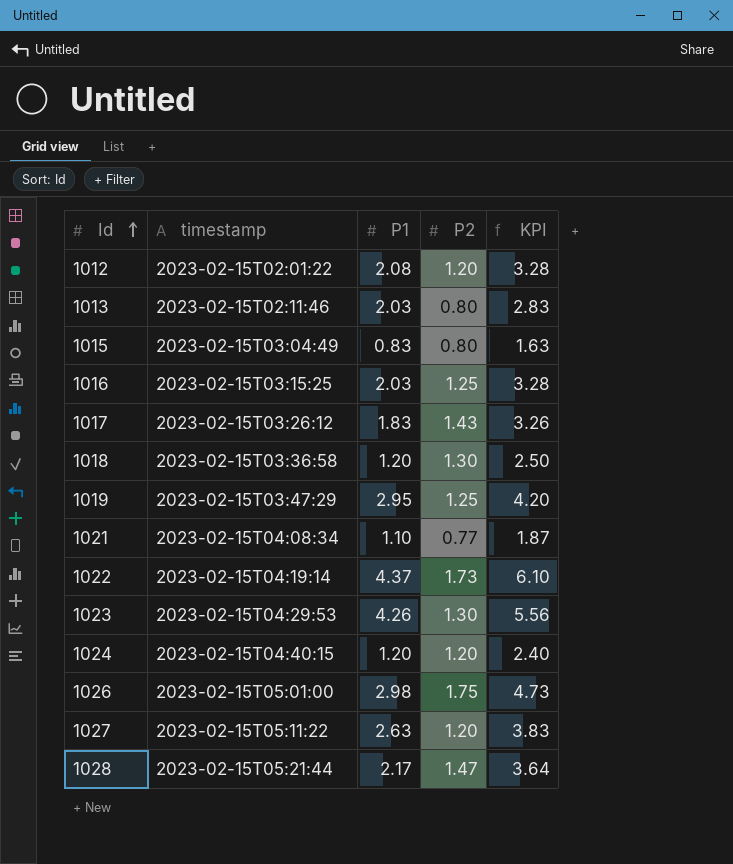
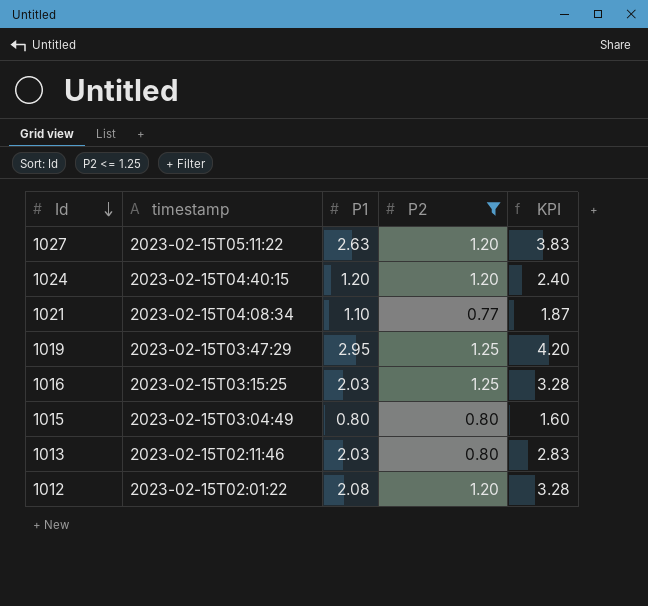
filter: none -> P2 <= 1.25
row order: Id ascending -> Id descending
1015 | P1: 0.83 -> 0.80
1015 | KPI: 1.63 -> 1.60

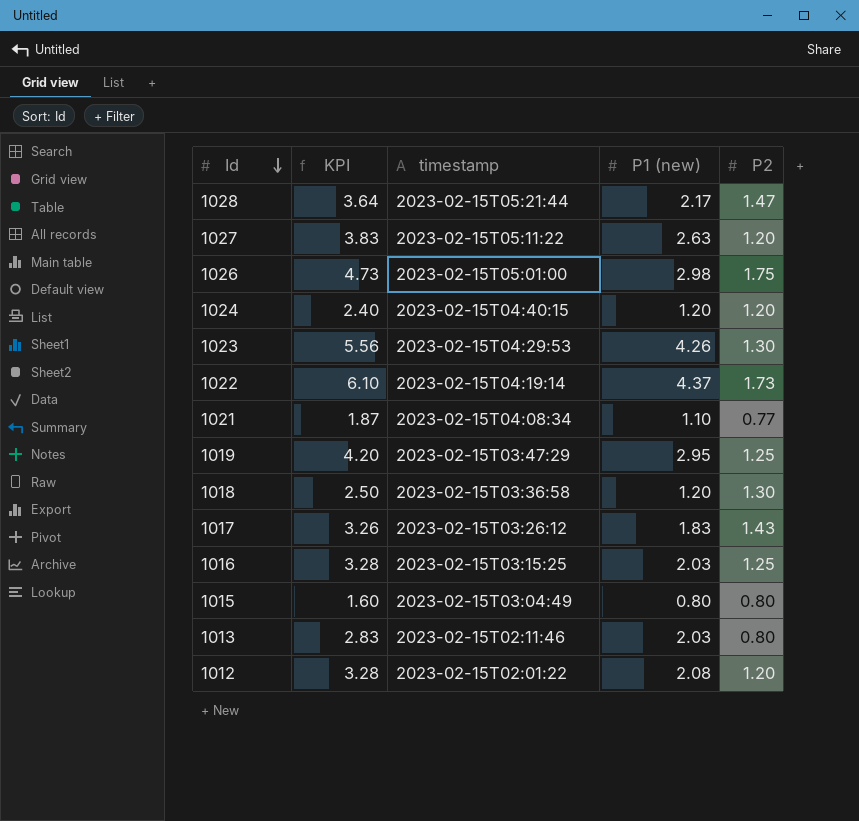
filter: P2 <= 1.25 -> none
column KPI | position: 5 -> 2
column name: P1 -> P1 (new)

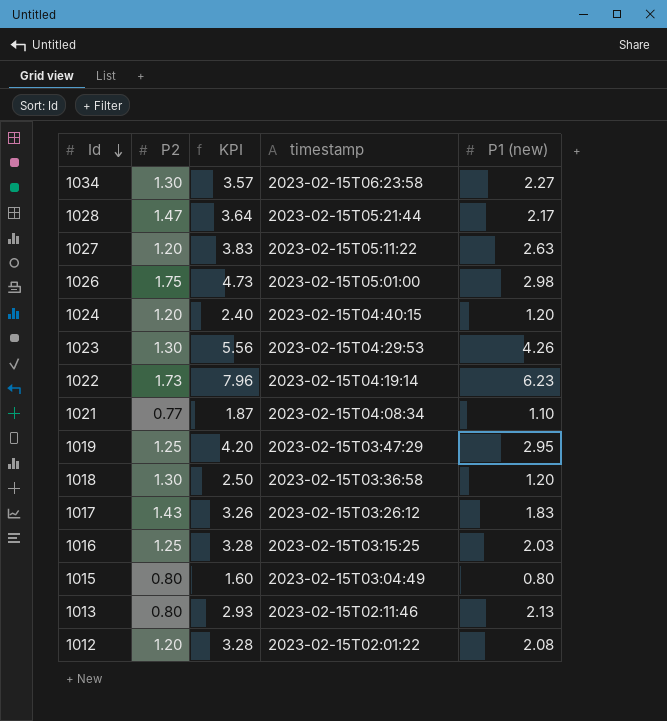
column P2 | position: 5 -> 2
row 1034: none -> 1.30 | 3.57 | 2023-02-15T06:23:58 | 2.27
1022 | KPI: 6.10 -> 7.96
1022 | P1 (new): 4.37 -> 6.23
1013 | KPI: 2.83 -> 2.93
1013 | P1 (new): 2.03 -> 2.13

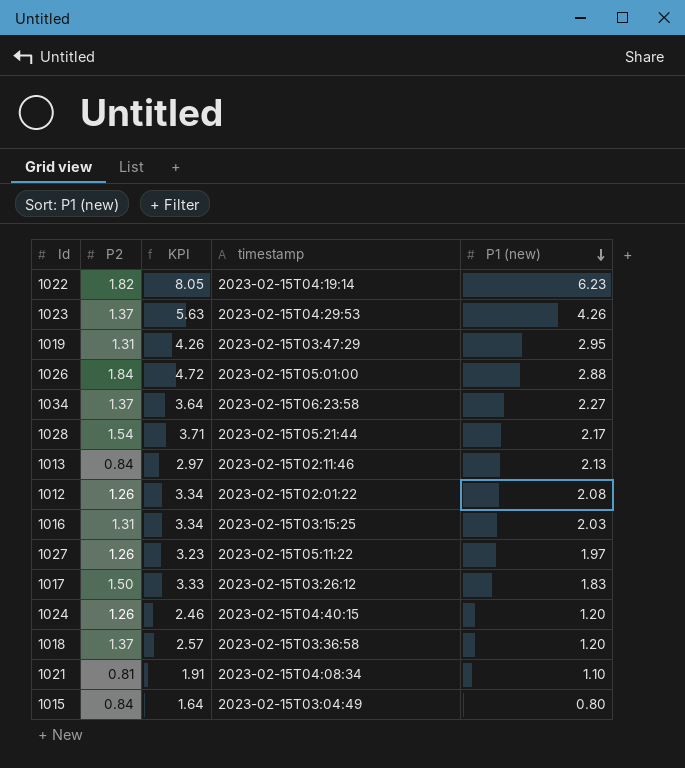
row order: Id descending -> P1 (new) descending
1022 | P2: 1.73 -> 1.82
1022 | KPI: 7.96 -> 8.05
1023 | P2: 1.30 -> 1.37
1023 | KPI: 5.56 -> 5.63
1019 | P2: 1.25 -> 1.31
1019 | KPI: 4.20 -> 4.26
1026 | P2: 1.75 -> 1.84
1026 | KPI: 4.73 -> 4.72
1026 | P1 (new): 2.98 -> 2.88
1034 | P2: 1.30 -> 1.37
1034 | KPI: 3.57 -> 3.64
1028 | P2: 1.47 -> 1.54
1028 | KPI: 3.64 -> 3.71
1013 | P2: 0.80 -> 0.84
1013 | KPI: 2.93 -> 2.97
1012 | P2: 1.20 -> 1.26
1012 | KPI: 3.28 -> 3.34
1016 | P2: 1.25 -> 1.31
1016 | KPI: 3.28 -> 3.34
1027 | P2: 1.20 -> 1.26
1027 | KPI: 3.83 -> 3.23
1027 | P1 (new): 2.63 -> 1.97
1017 | P2: 1.43 -> 1.50
1017 | KPI: 3.26 -> 3.33
1024 | P2: 1.20 -> 1.26
1024 | KPI: 2.40 -> 2.46
1018 | P2: 1.30 -> 1.37
1018 | KPI: 2.50 -> 2.57
1021 | P2: 0.77 -> 0.81
1021 | KPI: 1.87 -> 1.91
1015 | P2: 0.80 -> 0.84
1015 | KPI: 1.60 -> 1.64

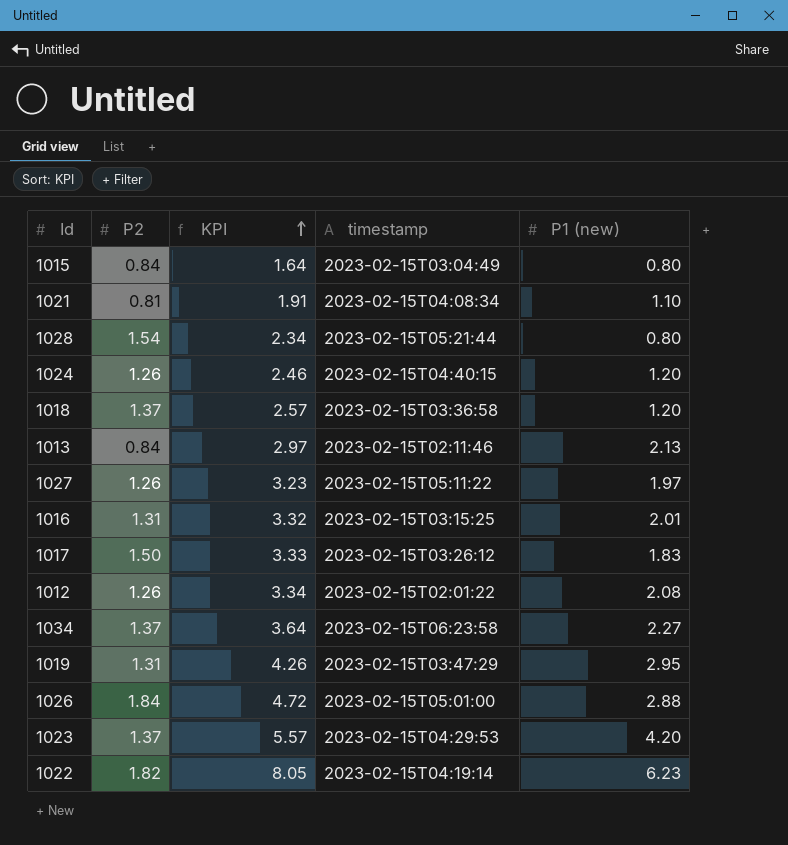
row order: P1 (new) descending -> KPI ascending
1028 | KPI: 3.71 -> 2.34
1028 | P1 (new): 2.17 -> 0.80
1016 | KPI: 3.34 -> 3.32
1016 | P1 (new): 2.03 -> 2.01
1023 | KPI: 5.63 -> 5.57
1023 | P1 (new): 4.26 -> 4.20

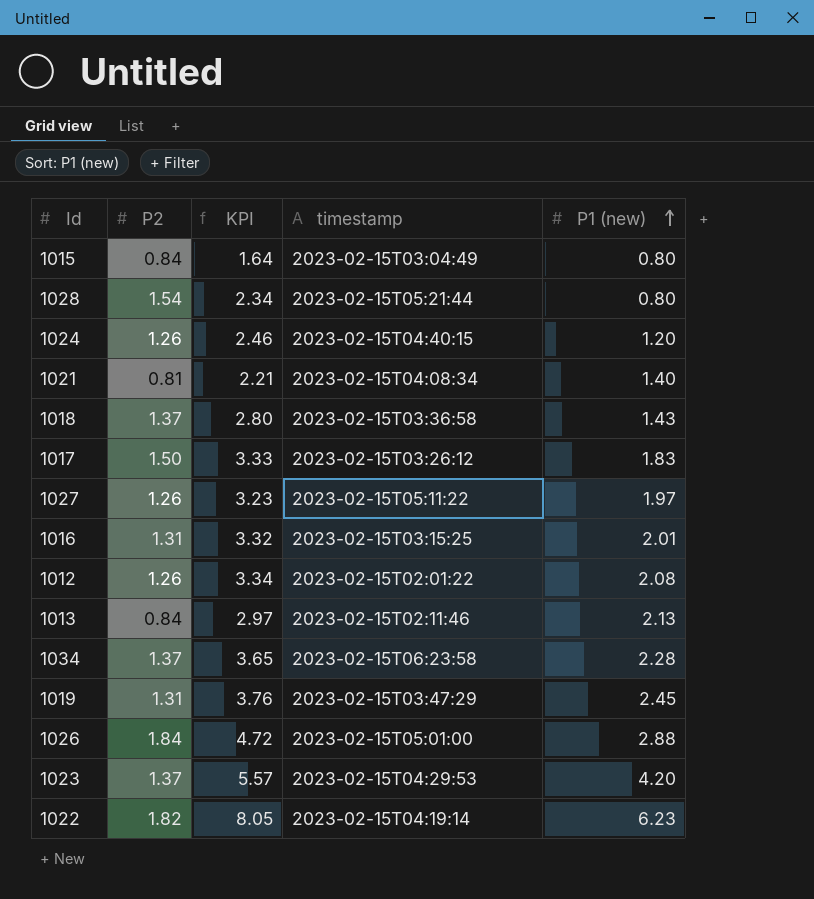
row order: KPI ascending -> P1 (new) ascending
1021 | KPI: 1.91 -> 2.21
1021 | P1 (new): 1.10 -> 1.40
1018 | KPI: 2.57 -> 2.80
1018 | P1 (new): 1.20 -> 1.43
1034 | KPI: 3.64 -> 3.65
1034 | P1 (new): 2.27 -> 2.28
1019 | KPI: 4.26 -> 3.76
1019 | P1 (new): 2.95 -> 2.45

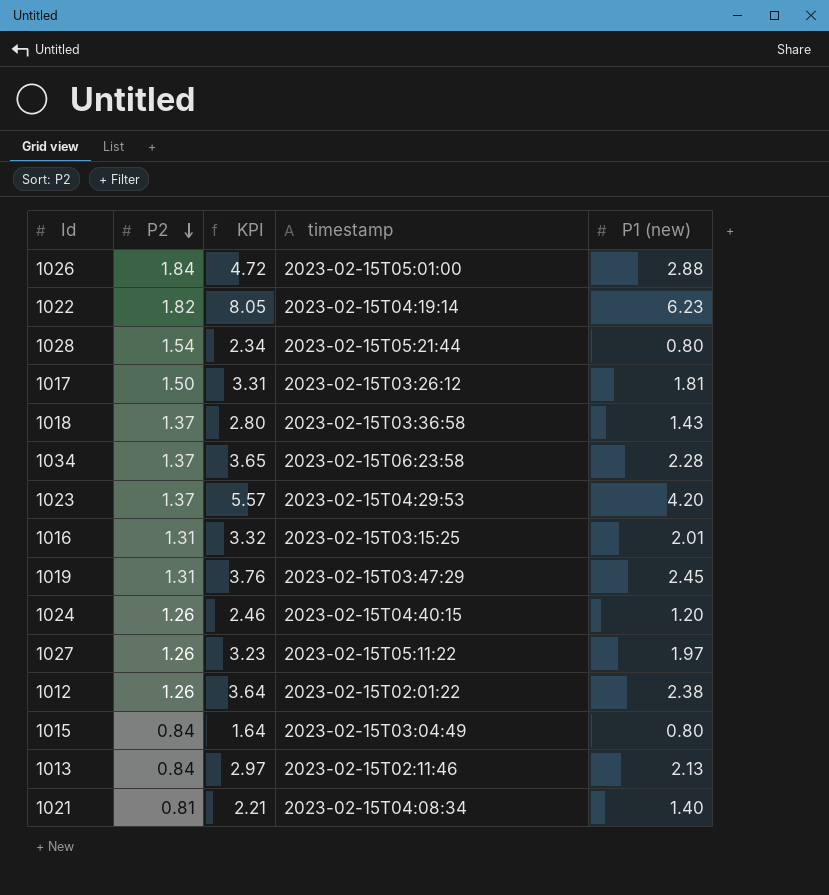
row order: P1 (new) ascending -> P2 descending
1017 | KPI: 3.33 -> 3.31
1017 | P1 (new): 1.83 -> 1.81
1012 | KPI: 3.34 -> 3.64
1012 | P1 (new): 2.08 -> 2.38

